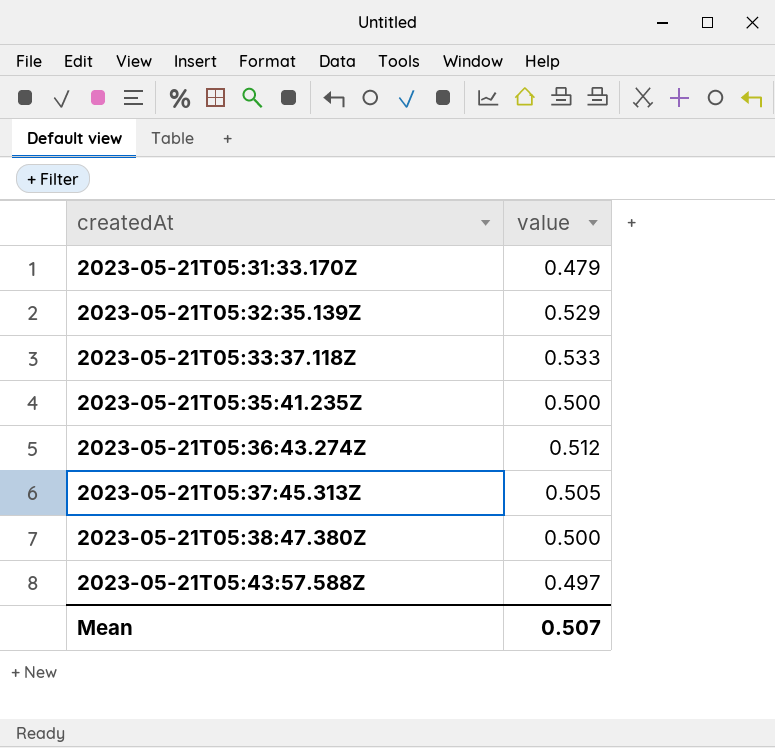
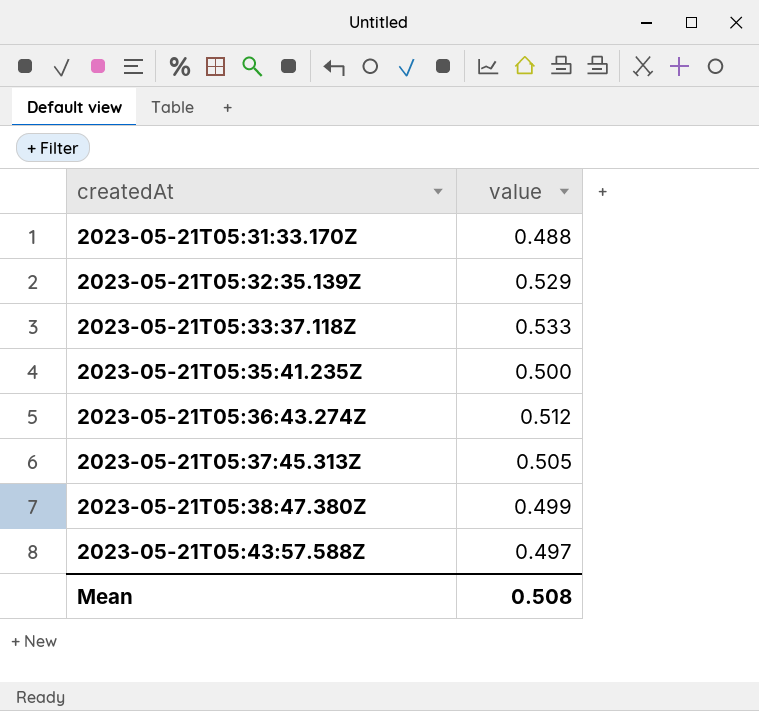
2023-05-21T05:31:33.170Z | value: 0.479 -> 0.488
2023-05-21T05:38:47.380Z | value: 0.500 -> 0.499
Mean | value: 0.507 -> 0.508

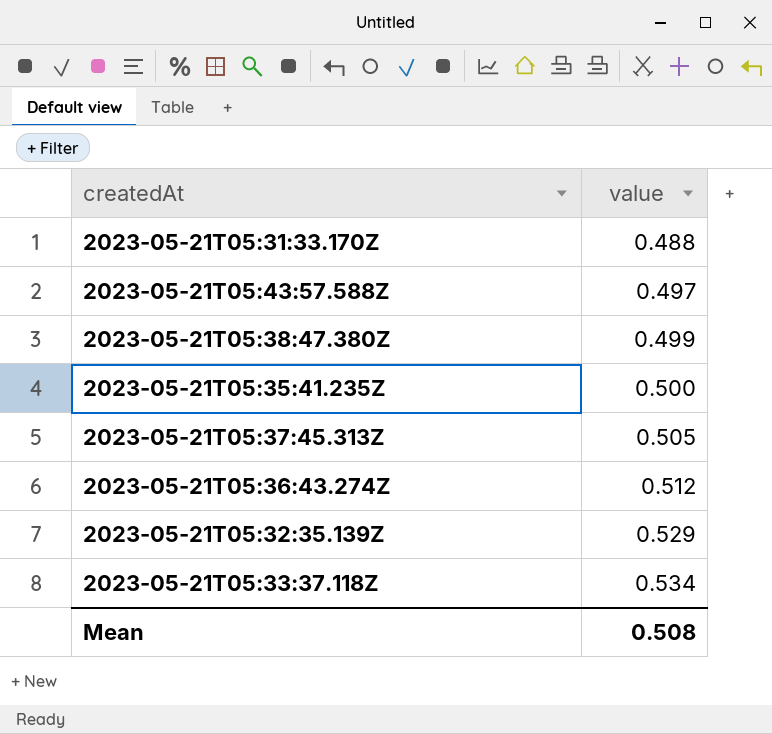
row order: createdAt ascending -> value ascending
2023-05-21T05:33:37.118Z | value: 0.533 -> 0.534

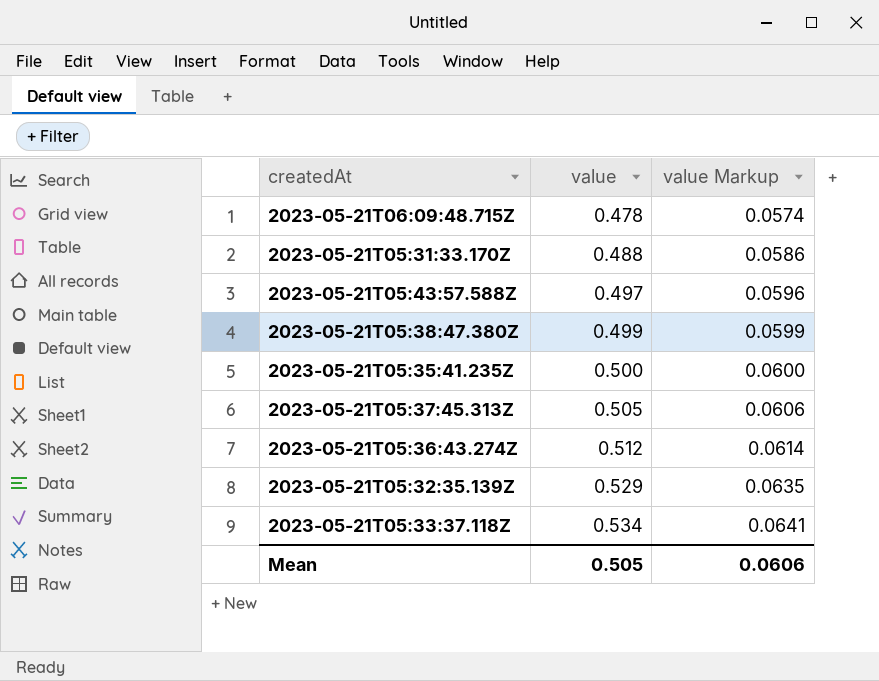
column value Markup | formula: none -> [value] * 0.12
row 2023-05-21T06:09:48.715Z: none -> 0.478 | 0.0574
Mean | value: 0.508 -> 0.505

